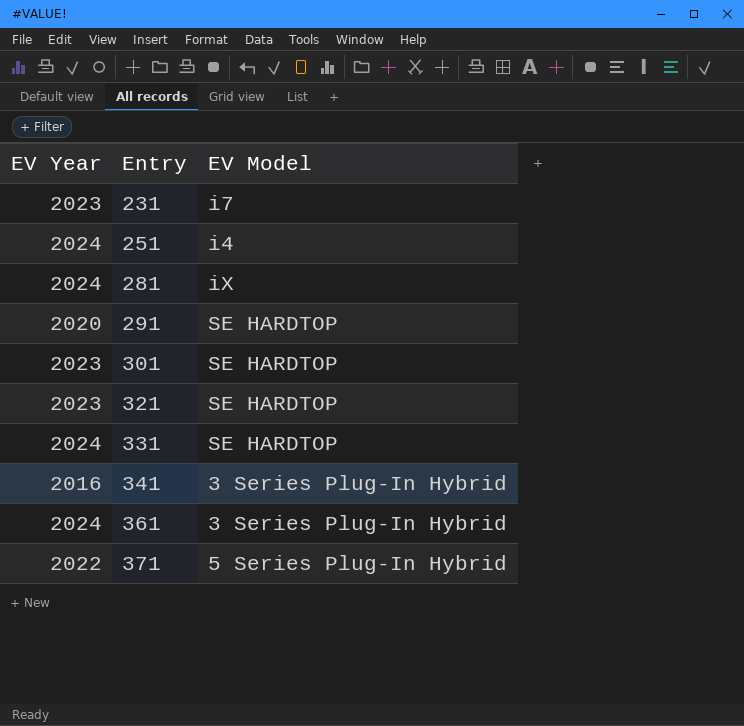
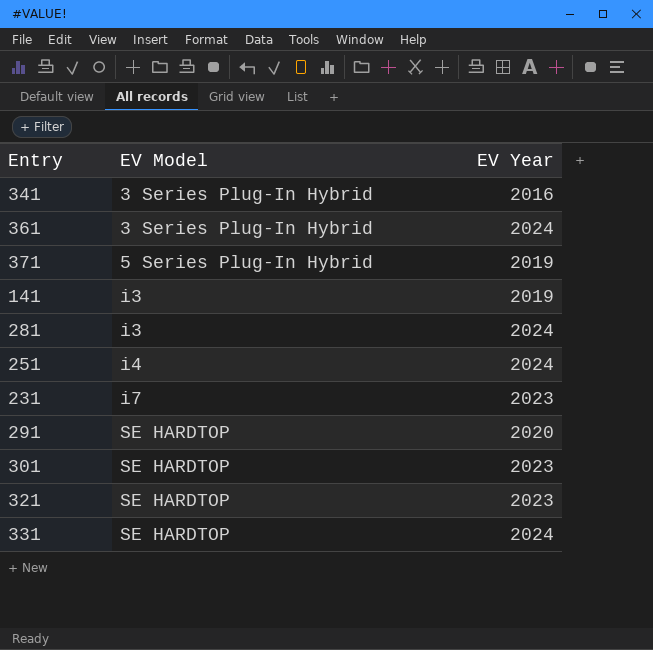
row order: Entry ascending -> EV Model ascending
column EV Year | position: 1 -> 3
371 | EV Year: 2022 -> 2019
row 141: none -> i3 | 2019
281 | EV Model: iX -> i3

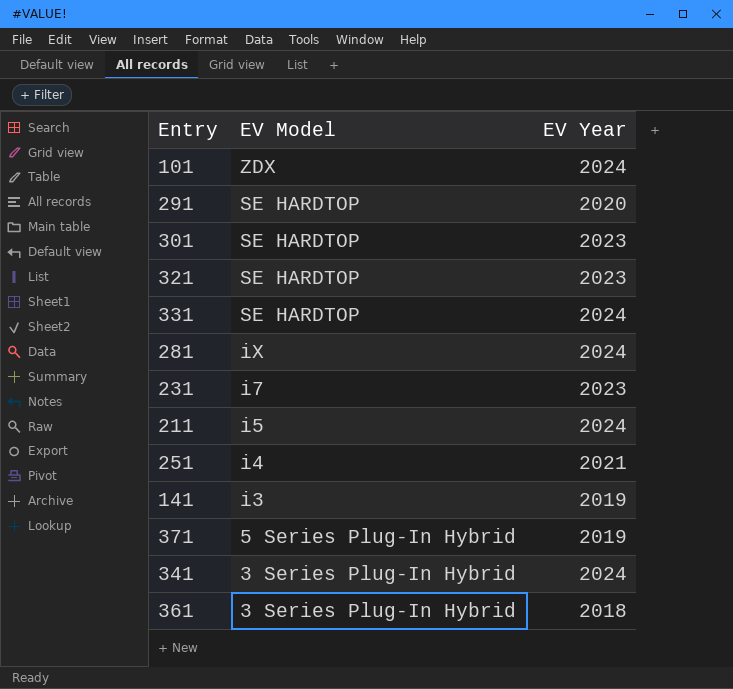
row order: EV Model ascending -> EV Model descending
row 101: none -> ZDX | 2024
281 | EV Model: i3 -> iX
row 211: none -> i5 | 2024
251 | EV Year: 2024 -> 2021
341 | EV Year: 2016 -> 2024
361 | EV Year: 2024 -> 2018

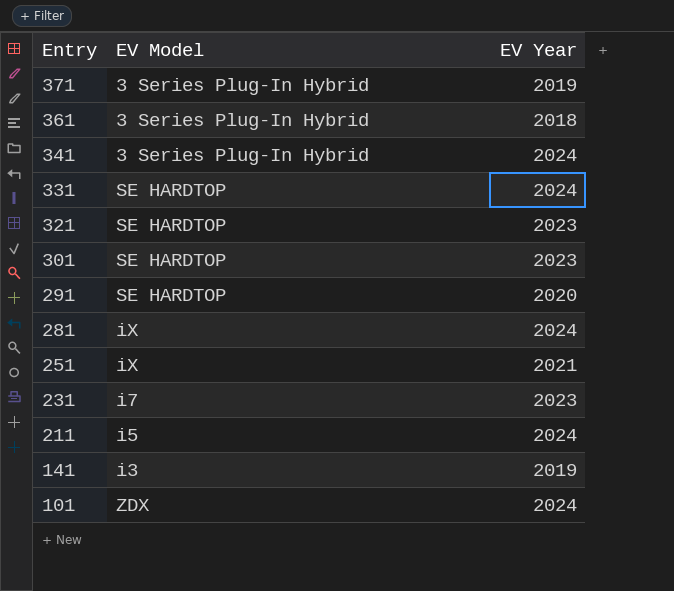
row order: EV Model descending -> Entry descending
371 | EV Model: 5 Series Plug-In Hybrid -> 3 Series Plug-In Hybrid
251 | EV Model: i4 -> iX

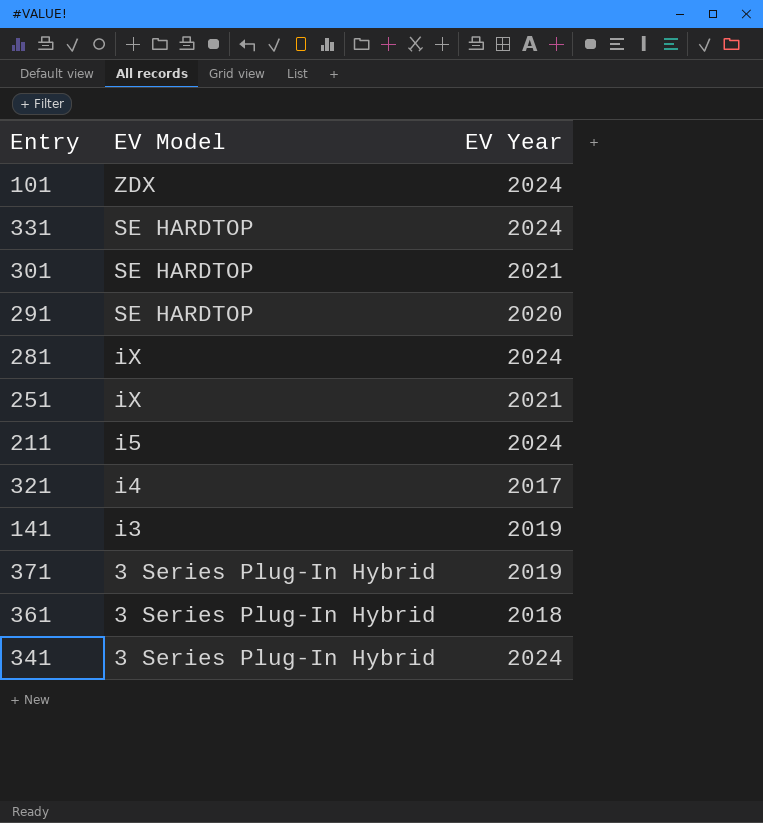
row order: Entry descending -> EV Model descending
row 231: i7 | 2023 -> none
301 | EV Year: 2023 -> 2021
321 | EV Model: SE HARDTOP -> i4
321 | EV Year: 2023 -> 2017

